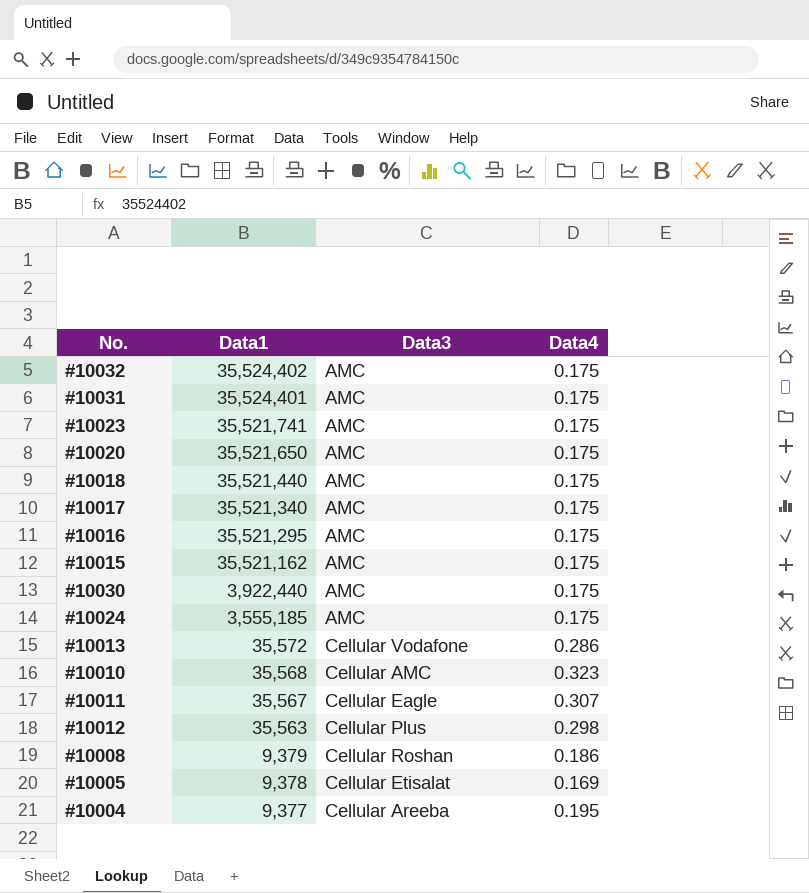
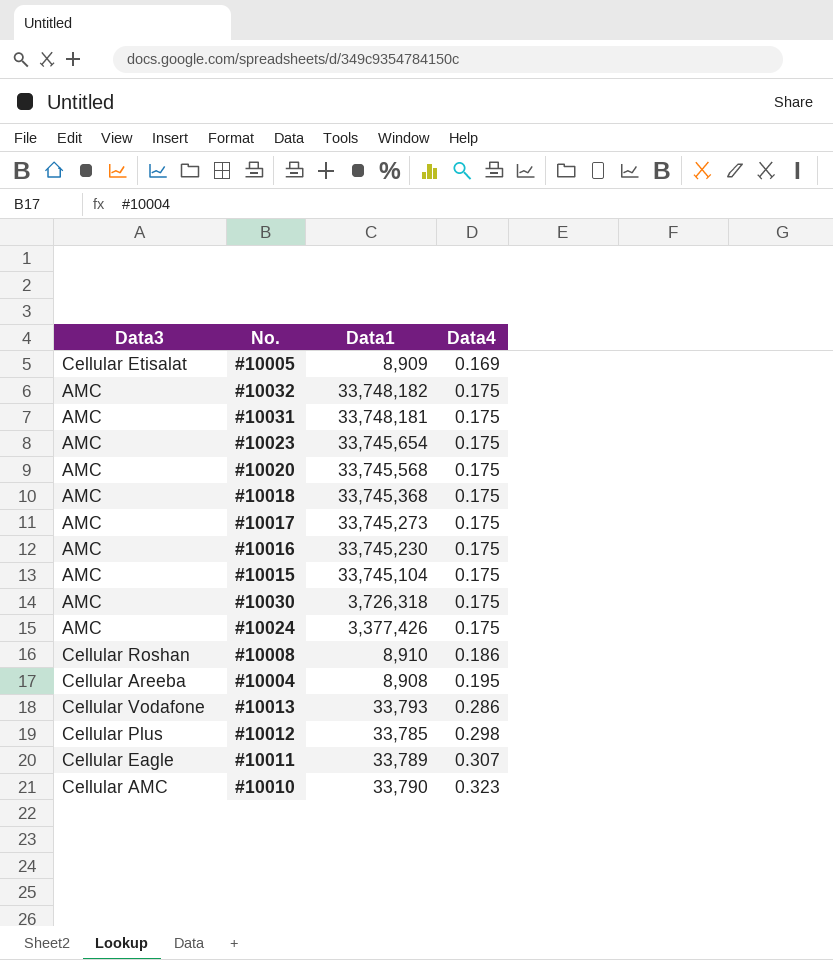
row order: Data1 descending -> Data4 ascending
column Data3 | position: 3 -> 1
#10005 | Data1: 9,378 -> 8,909
#10032 | Data1: 35,524,402 -> 33,748,182
#10031 | Data1: 35,524,401 -> 33,748,181
#10023 | Data1: 35,521,741 -> 33,745,654
#10020 | Data1: 35,521,650 -> 33,745,568
#10018 | Data1: 35,521,440 -> 33,745,368
#10017 | Data1: 35,521,340 -> 33,745,273
#10016 | Data1: 35,521,295 -> 33,745,230
#10015 | Data1: 35,521,162 -> 33,745,104
#10030 | Data1: 3,922,440 -> 3,726,318
#10024 | Data1: 3,555,185 -> 3,377,426
#10008 | Data1: 9,379 -> 8,910
#10004 | Data1: 9,377 -> 8,908
#10013 | Data1: 35,572 -> 33,793
#10012 | Data1: 35,563 -> 33,785
#10011 | Data1: 35,567 -> 33,789
#10010 | Data1: 35,568 -> 33,790

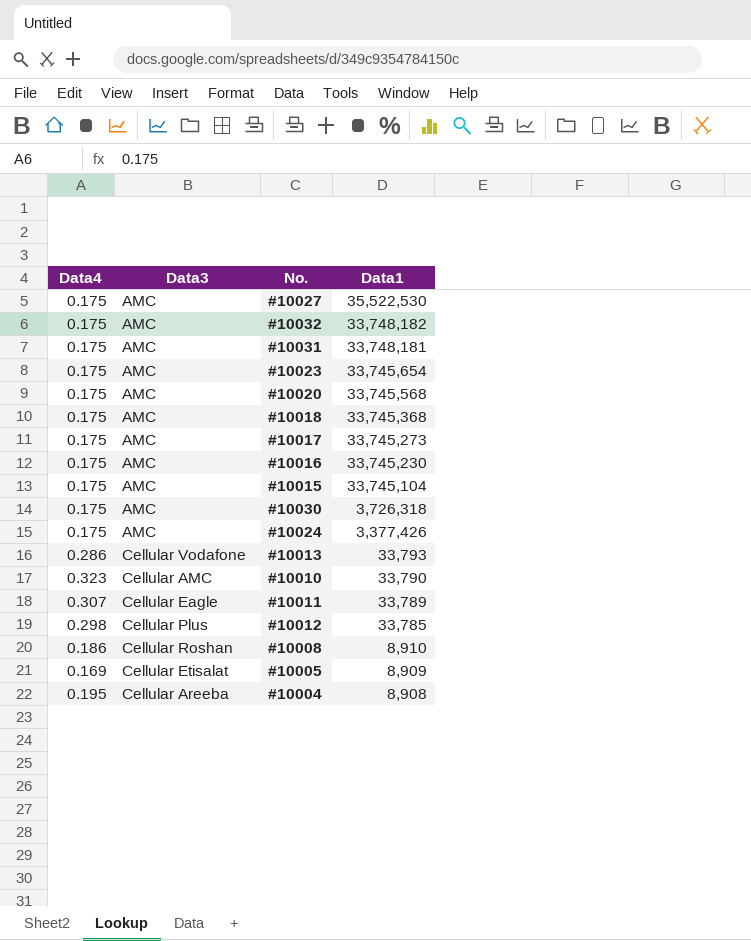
row order: Data4 ascending -> Data1 descending
column Data4 | position: 4 -> 1
row #10027: none -> 0.175 | AMC | 35,522,530

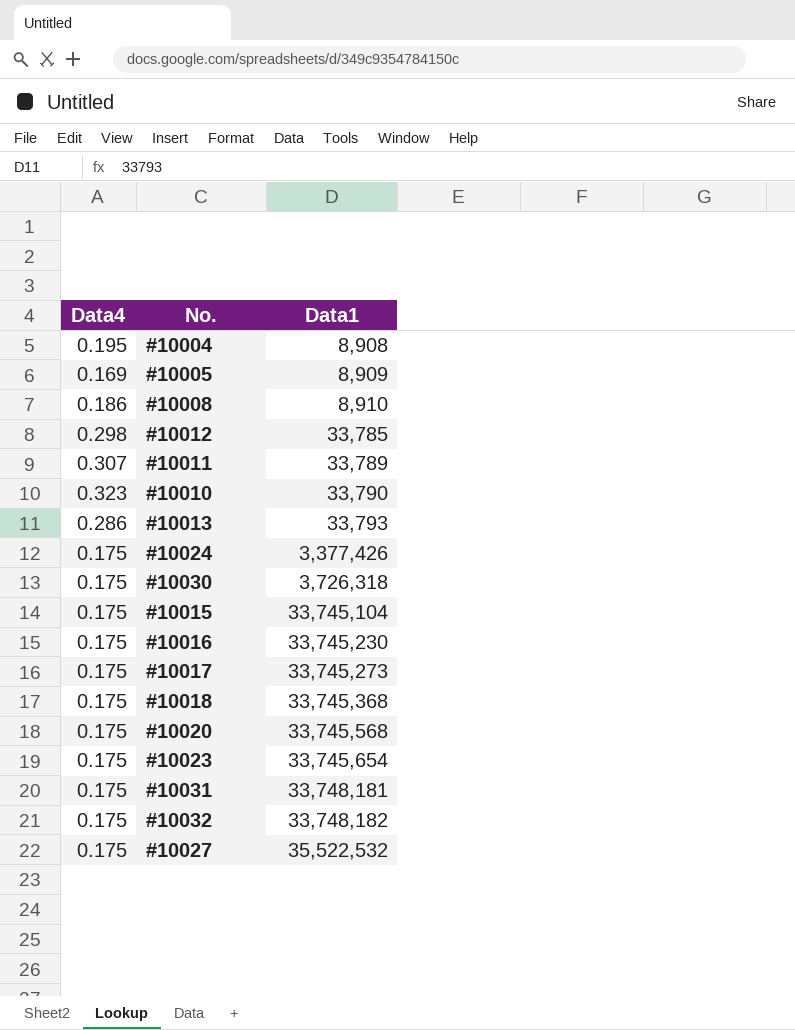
row order: Data1 descending -> Data1 ascending
column Data3 | position: 2 -> none
#10027 | Data1: 35,522,530 -> 35,522,532

